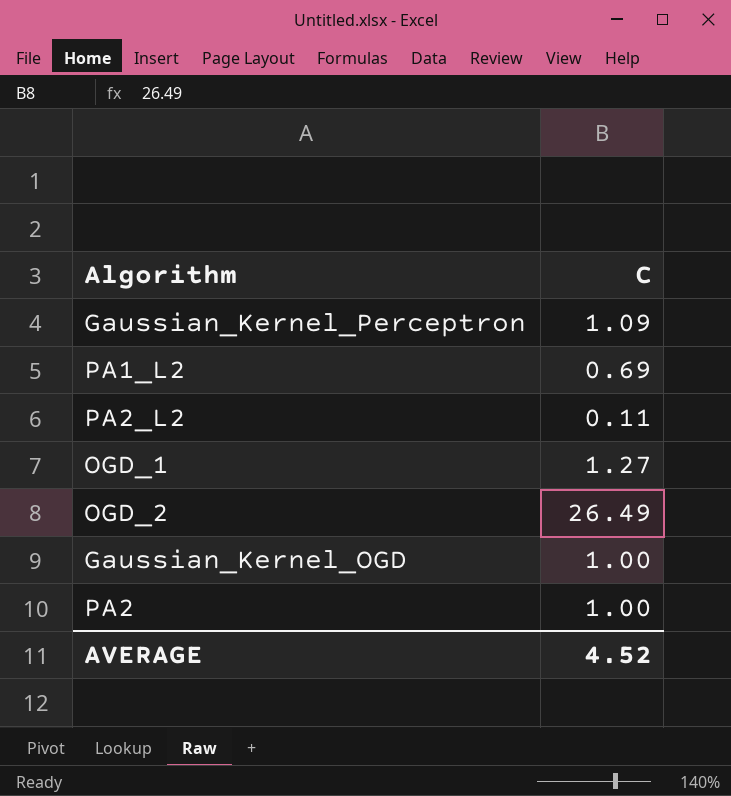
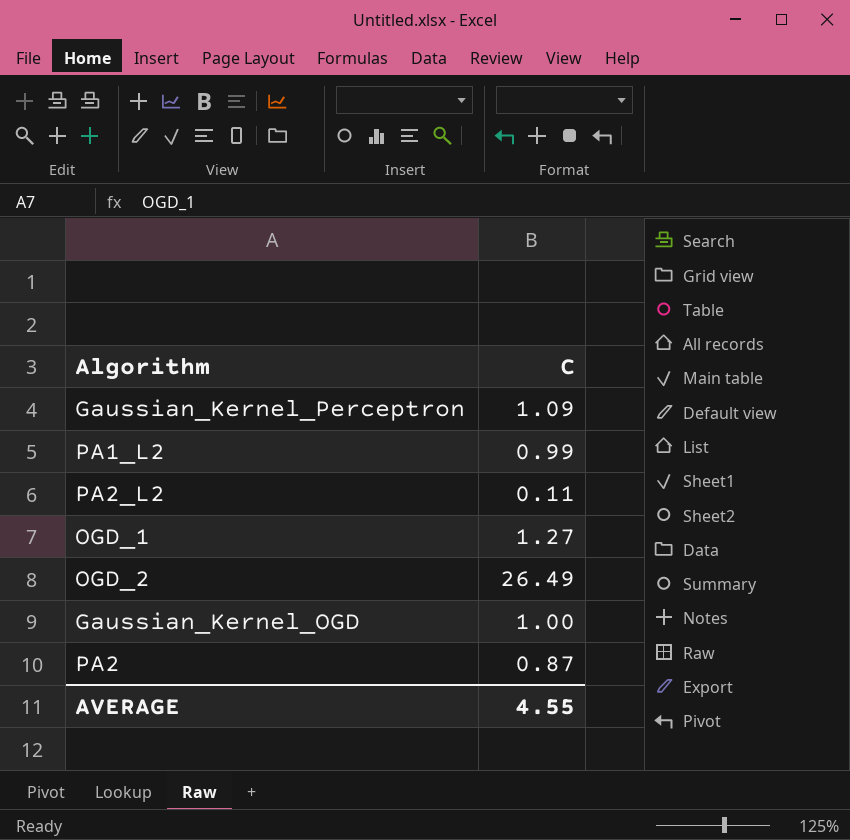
PA1_L2 | C: 0.69 -> 0.99
PA2 | C: 1.00 -> 0.87
AVERAGE | C: 4.52 -> 4.55

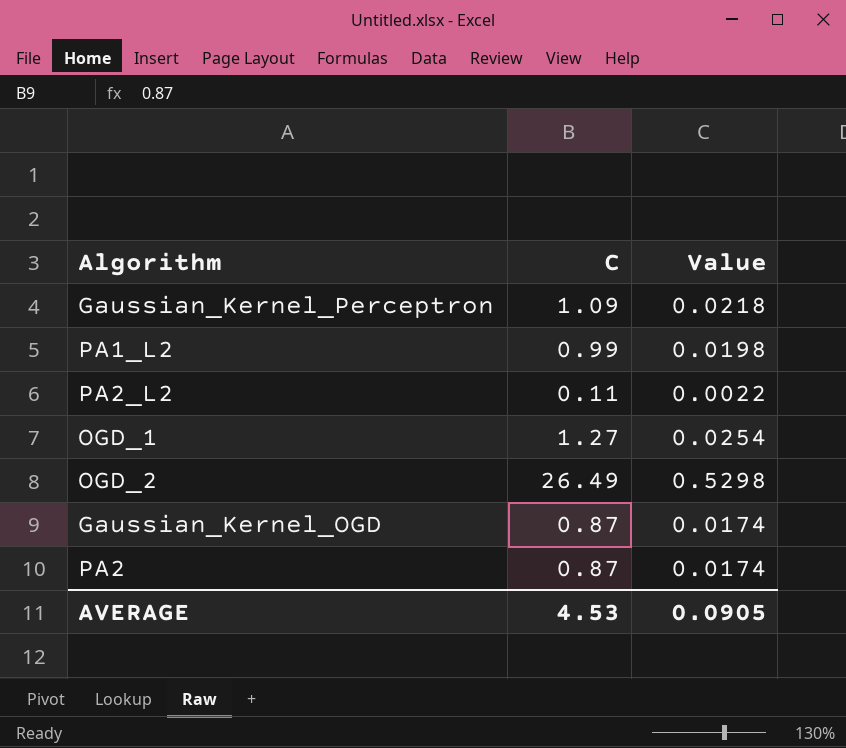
column Value | formula: none -> [C] * 0.02
Gaussian_Kernel_OGD | C: 1.00 -> 0.87
AVERAGE | C: 4.55 -> 4.53

